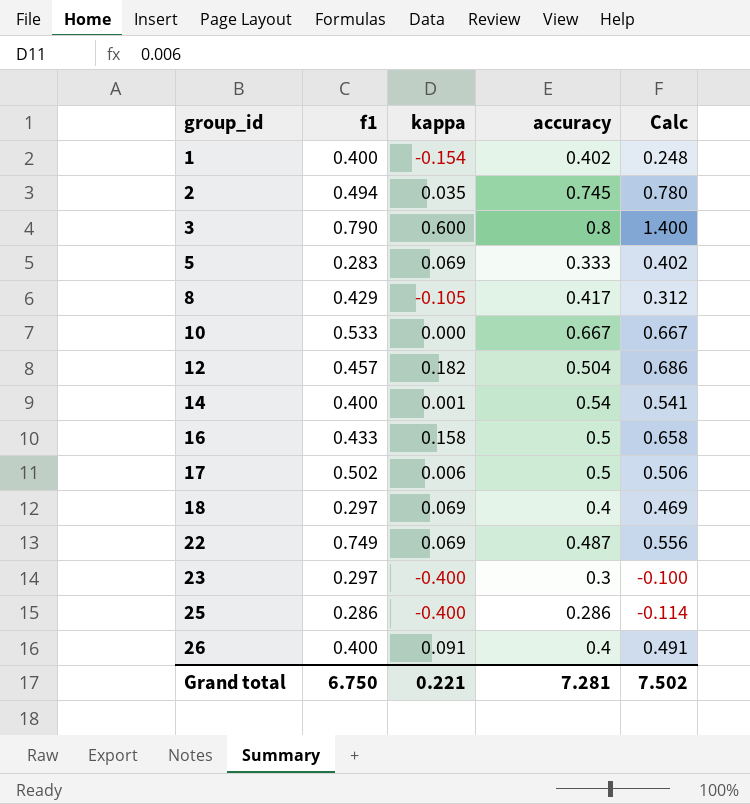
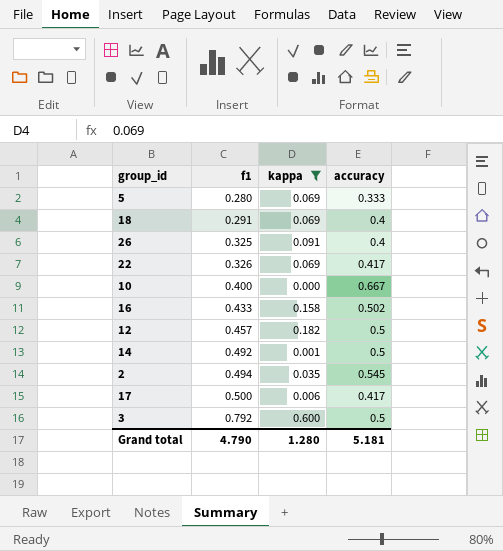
filter: none -> kappa >= 0.000
row order: group_id ascending -> f1 ascending
column Calc | formula: [kappa] + [accuracy] -> none
5 | f1: 0.283 -> 0.280
18 | f1: 0.297 -> 0.291
26 | f1: 0.400 -> 0.325
22 | f1: 0.749 -> 0.326
22 | accuracy: 0.487 -> 0.417
10 | f1: 0.533 -> 0.400
16 | accuracy: 0.5 -> 0.502
12 | accuracy: 0.504 -> 0.5
14 | f1: 0.400 -> 0.492
14 | accuracy: 0.54 -> 0.5
2 | accuracy: 0.745 -> 0.545
17 | f1: 0.502 -> 0.500
17 | accuracy: 0.5 -> 0.417
3 | f1: 0.790 -> 0.792
3 | accuracy: 0.8 -> 0.5
Grand total | f1: 6.750 -> 4.790
Grand total | kappa: 0.221 -> 1.280
Grand total | accuracy: 7.281 -> 5.181

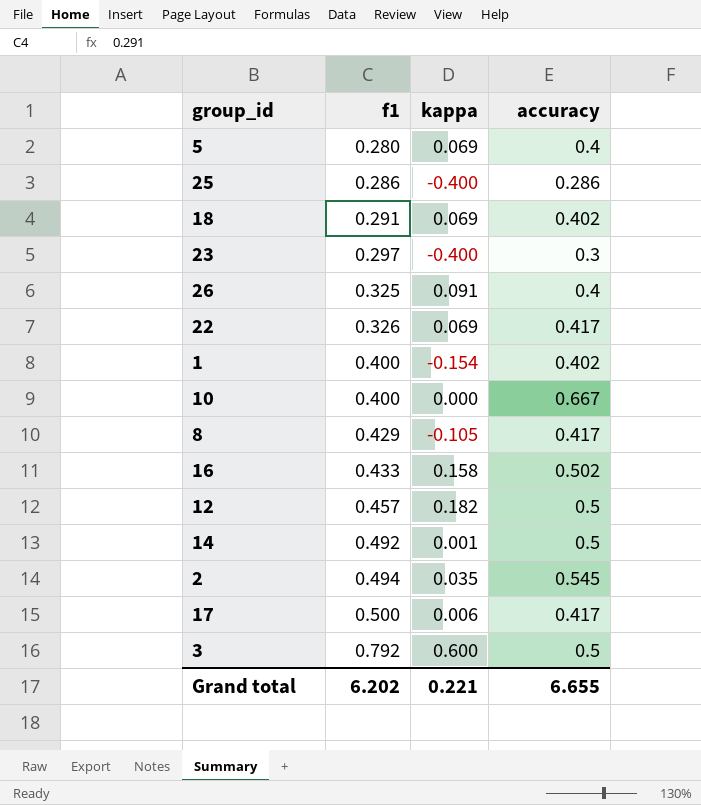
filter: kappa >= 0.000 -> none
5 | accuracy: 0.333 -> 0.4
18 | accuracy: 0.4 -> 0.402
Grand total | f1: 4.790 -> 6.202
Grand total | kappa: 1.280 -> 0.221
Grand total | accuracy: 5.181 -> 6.655

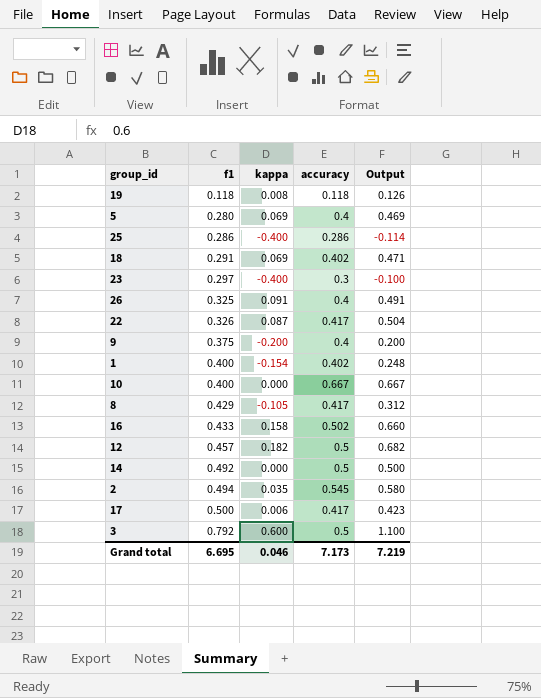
column Output | formula: none -> [kappa] + [accuracy]
row 19: none -> 0.118 | 0.008 | 0.118 | 0.126
22 | kappa: 0.069 -> 0.087
row 9: none -> 0.375 | -0.200 | 0.4 | 0.200
14 | kappa: 0.001 -> 0.000
Grand total | f1: 6.202 -> 6.695
Grand total | kappa: 0.221 -> 0.046
Grand total | accuracy: 6.655 -> 7.173

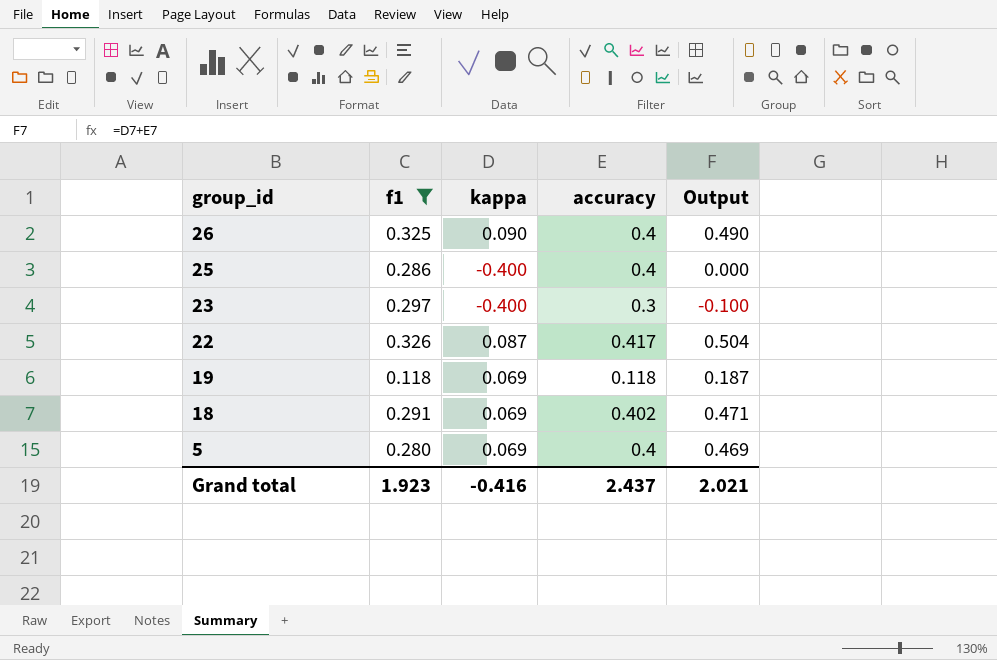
filter: none -> f1 <= 0.326
row order: f1 ascending -> group_id descending
26 | kappa: 0.091 -> 0.090
26 | Output: 0.491 -> 0.490
25 | accuracy: 0.286 -> 0.4
25 | Output: -0.114 -> 0.000
19 | kappa: 0.008 -> 0.069
19 | Output: 0.126 -> 0.187
Grand total | f1: 6.695 -> 1.923
Grand total | kappa: 0.046 -> -0.416
Grand total | accuracy: 7.173 -> 2.437
Grand total | Output: 7.219 -> 2.021

